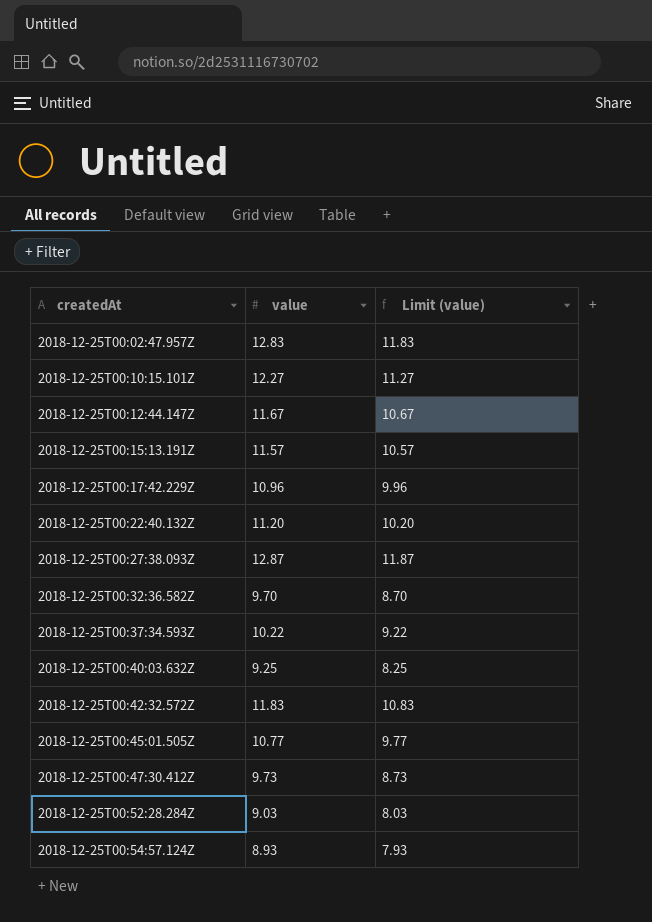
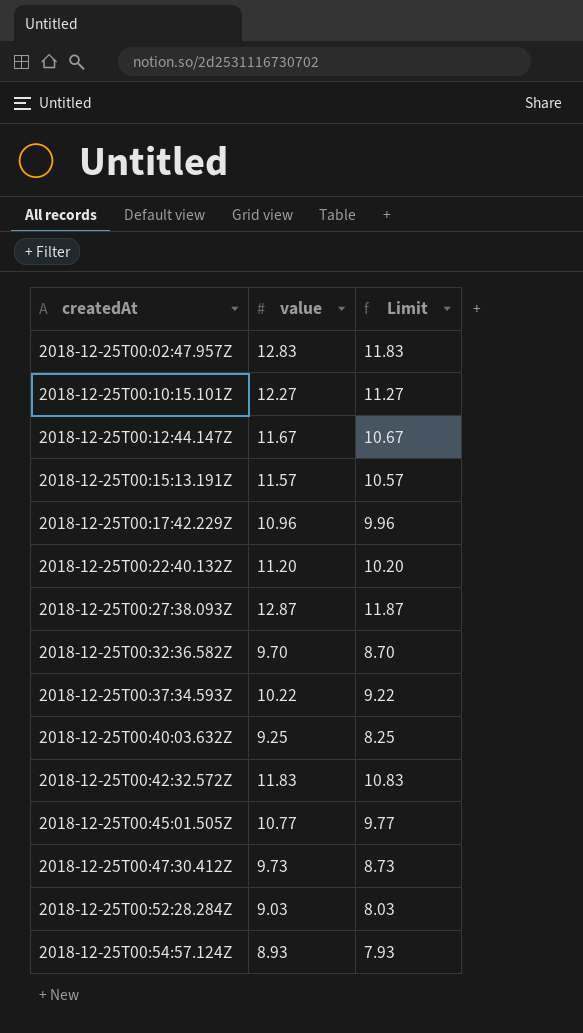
column name: Limit (value) -> Limit

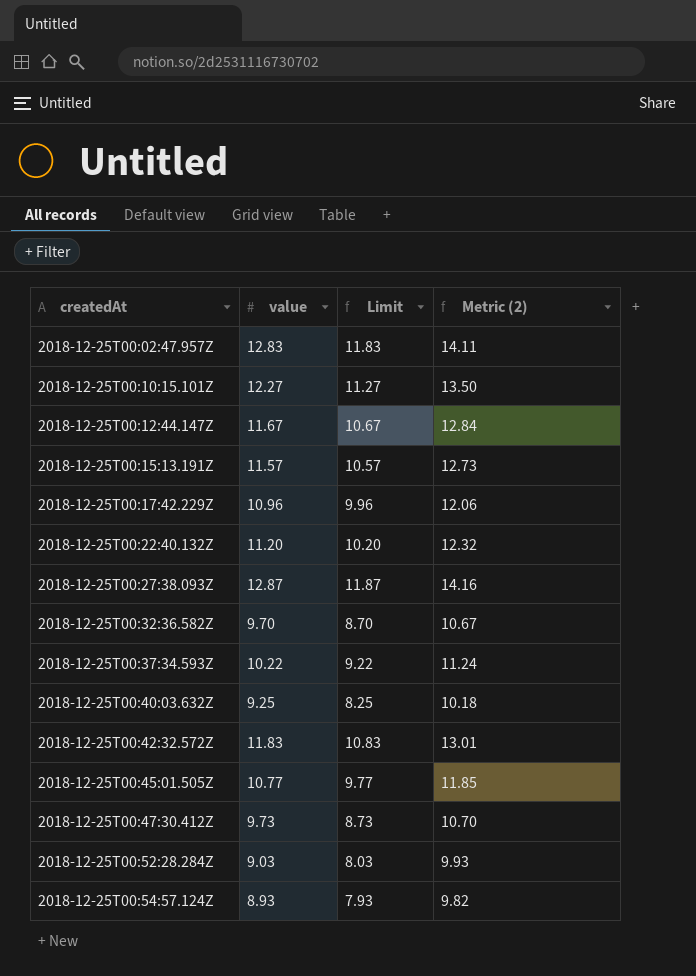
column Metric (2) | formula: none -> [value] * 1.1

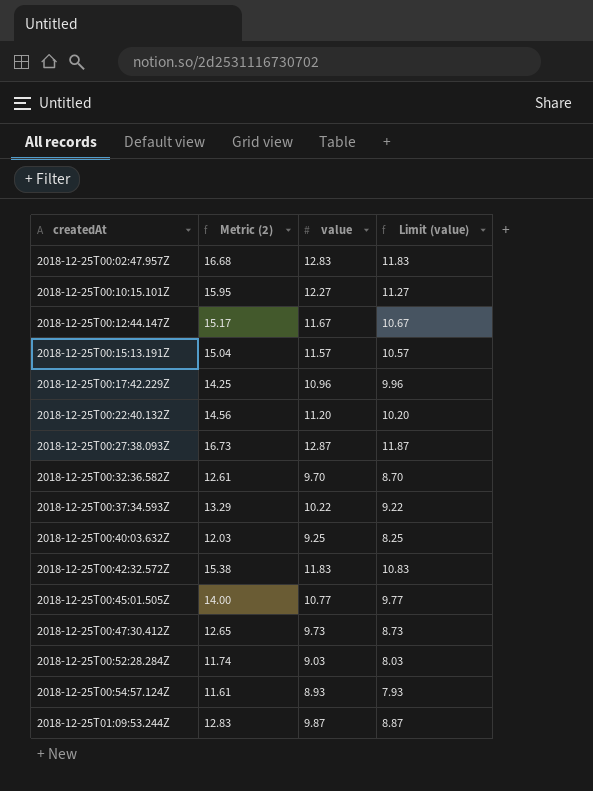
column Metric (2) | formula: [value] * 1.1 -> [value] * 1.3
column Metric (2) | position: 4 -> 2
column name: Limit -> Limit (value)
row 2018-12-25T01:09:53.244Z: none -> 12.83 | 9.87 | 8.87

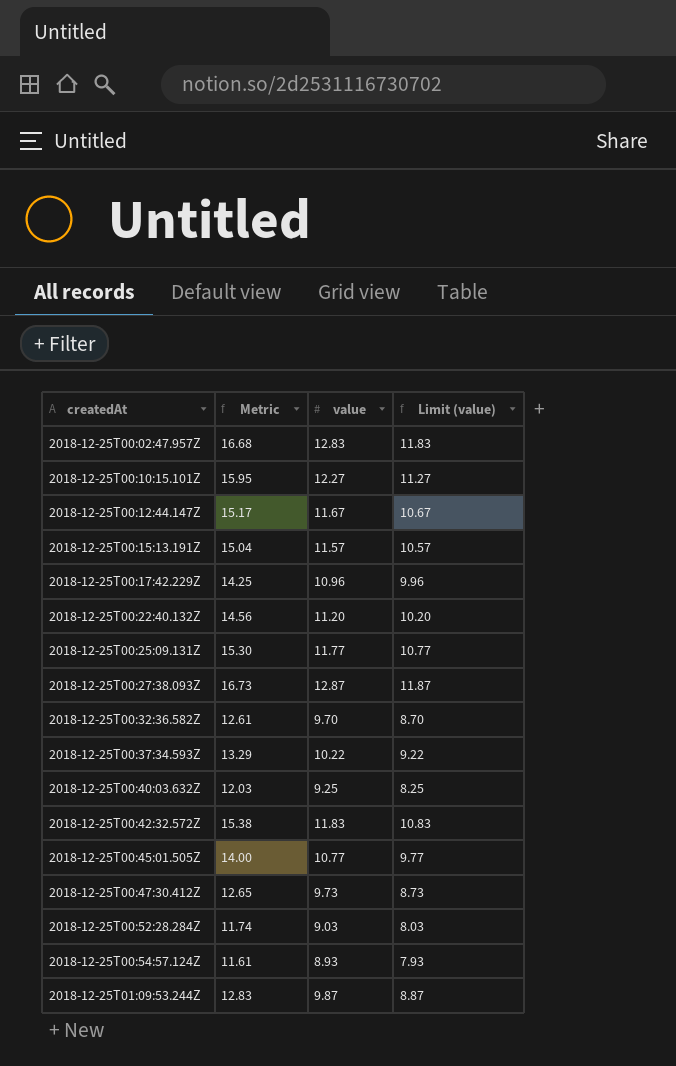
column name: Metric (2) -> Metric
row 2018-12-25T00:25:09.131Z: none -> 15.30 | 11.77 | 10.77

